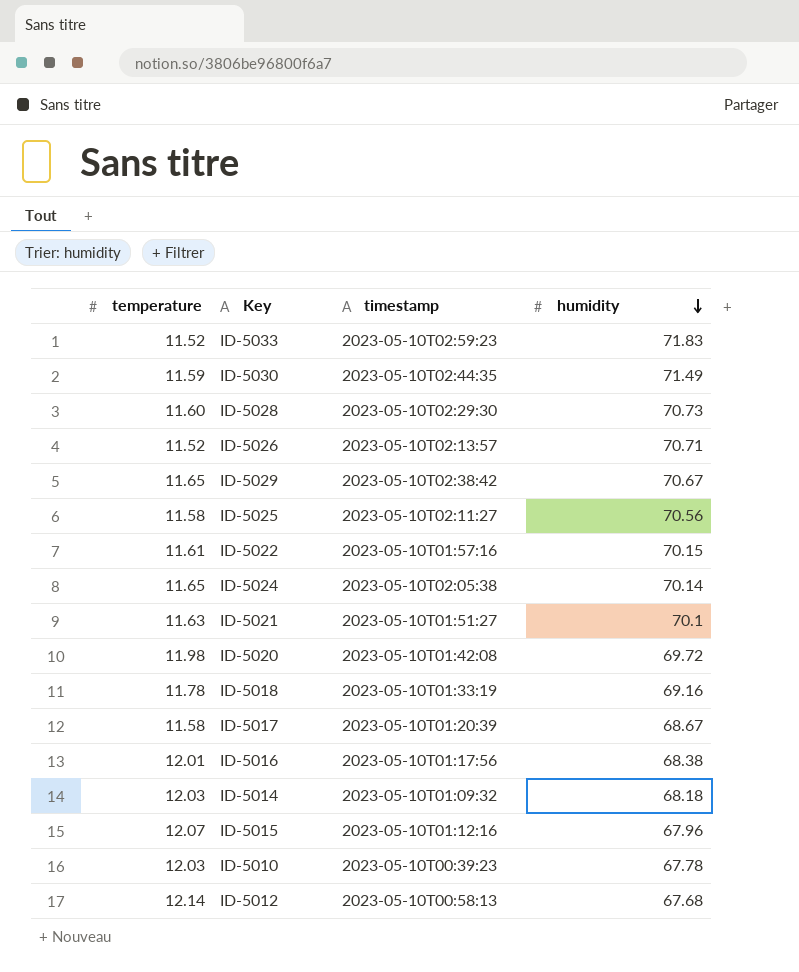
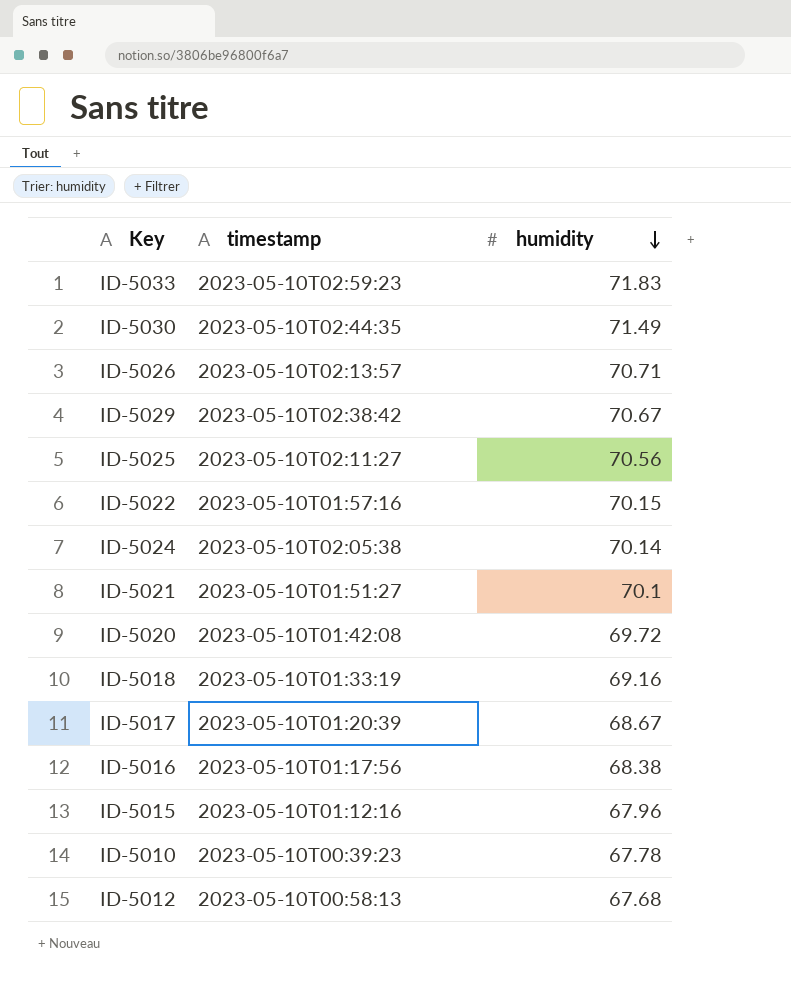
column temperature | position: 1 -> none
row ID-5028: 11.60 | 2023-05-10T02:29:30 | 70.73 -> none
row ID-5014: 12.03 | 2023-05-10T01:09:32 | 68.18 -> none

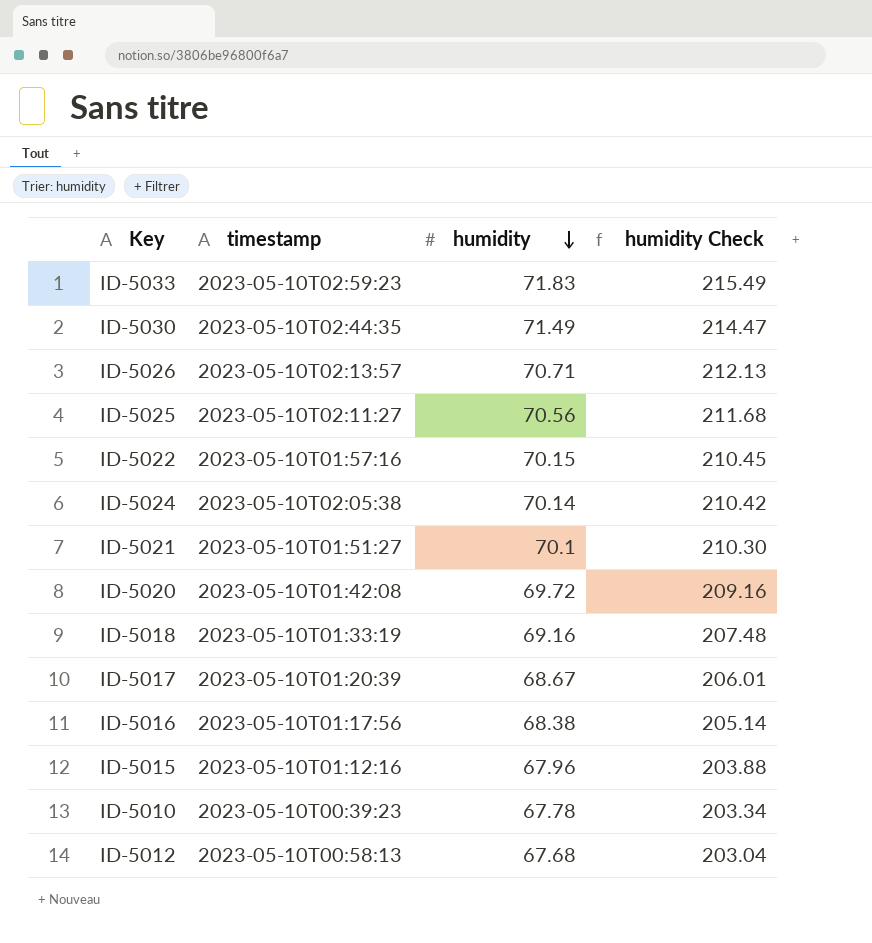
column humidity Check | formula: none -> [humidity] * 3
row ID-5029: 2023-05-10T02:38:42 | 70.67 -> none

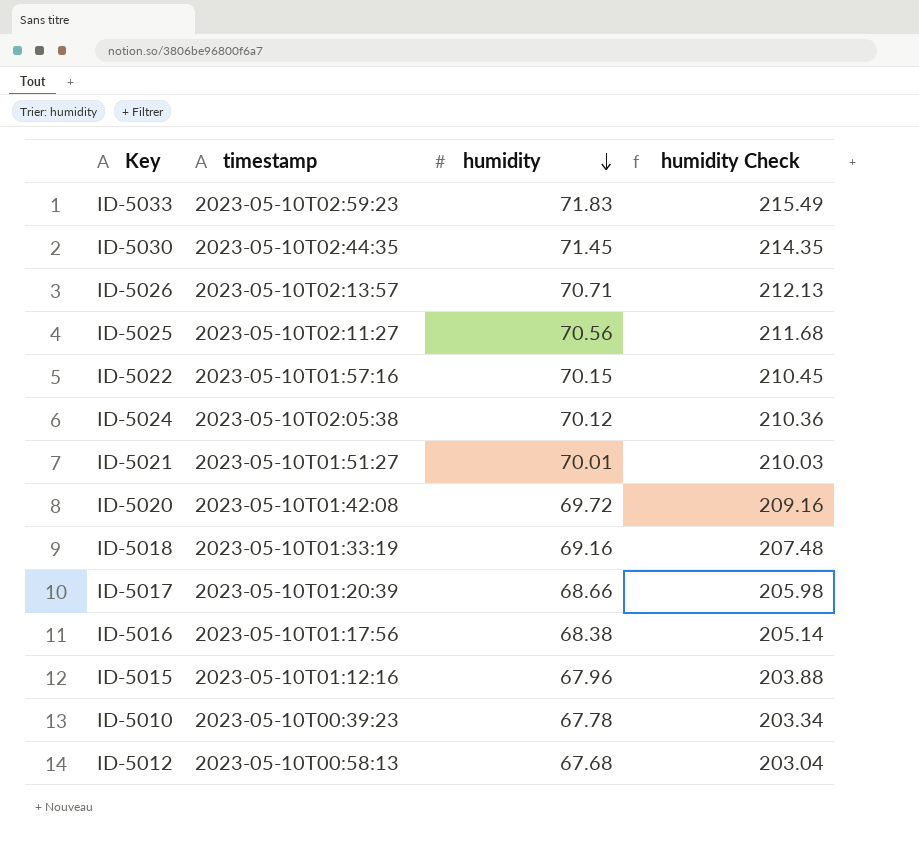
ID-5030 | humidity: 71.49 -> 71.45
ID-5030 | humidity Check: 214.47 -> 214.35
ID-5024 | humidity: 70.14 -> 70.12
ID-5024 | humidity Check: 210.42 -> 210.36
ID-5021 | humidity: 70.1 -> 70.01
ID-5021 | humidity Check: 210.30 -> 210.03
ID-5017 | humidity: 68.67 -> 68.66
ID-5017 | humidity Check: 206.01 -> 205.98

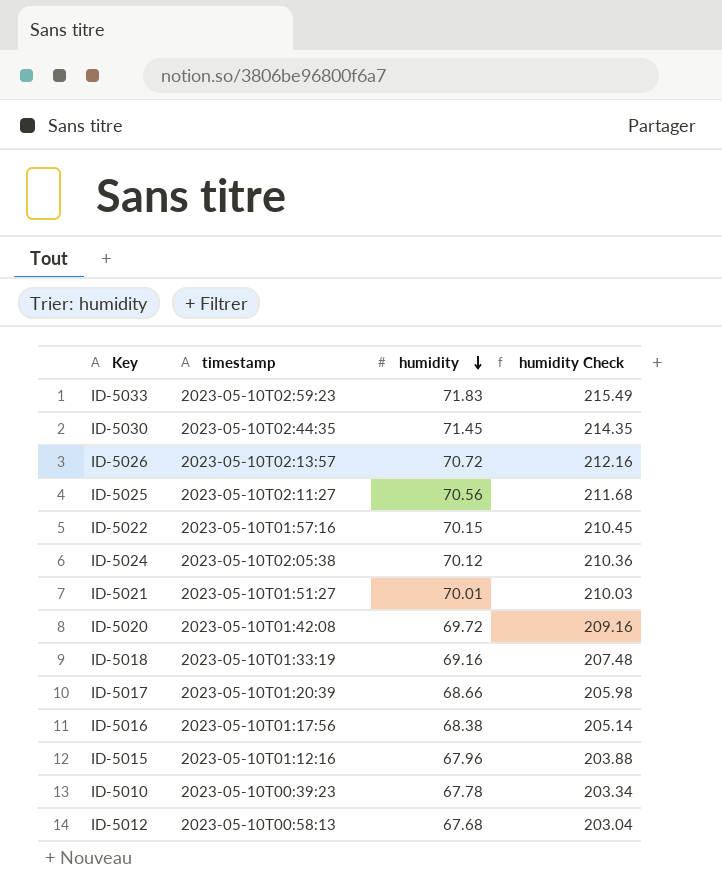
ID-5026 | humidity: 70.71 -> 70.72
ID-5026 | humidity Check: 212.13 -> 212.16

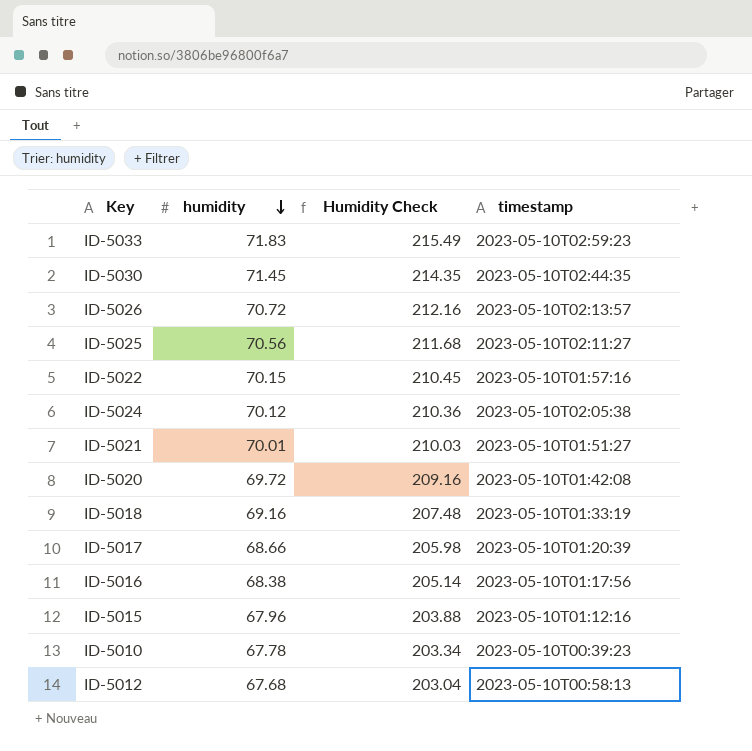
column name: humidity Check -> Humidity Check
column timestamp | position: 2 -> 4

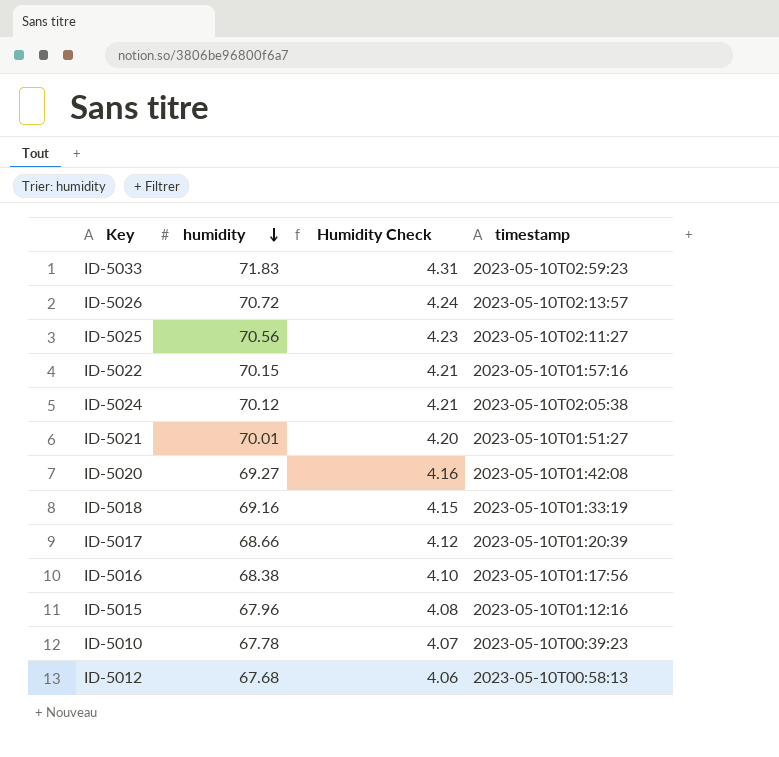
column Humidity Check | formula: [humidity] * 3 -> [humidity] * 0.06
row ID-5030: 71.45 | 214.35 | 2023-05-10T02:44:35 -> none
ID-5020 | humidity: 69.72 -> 69.27

